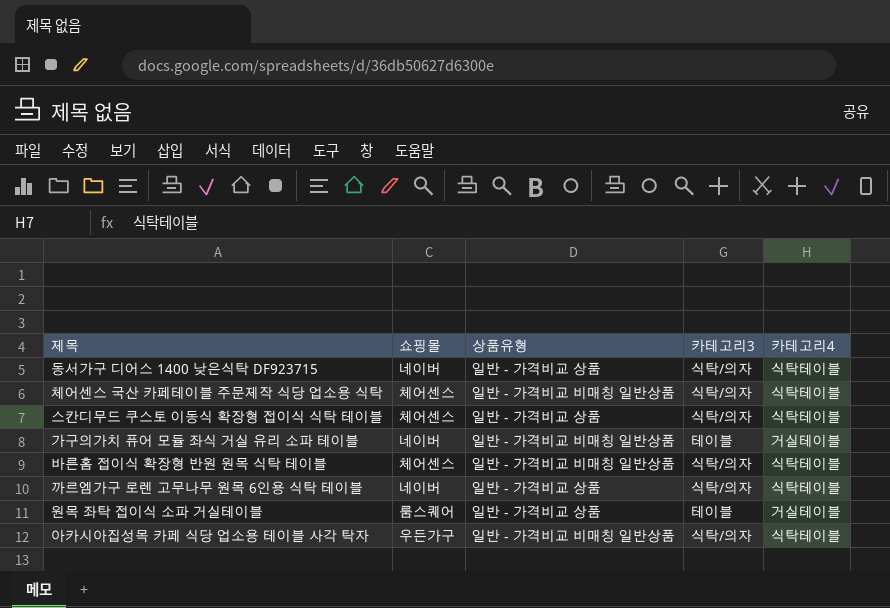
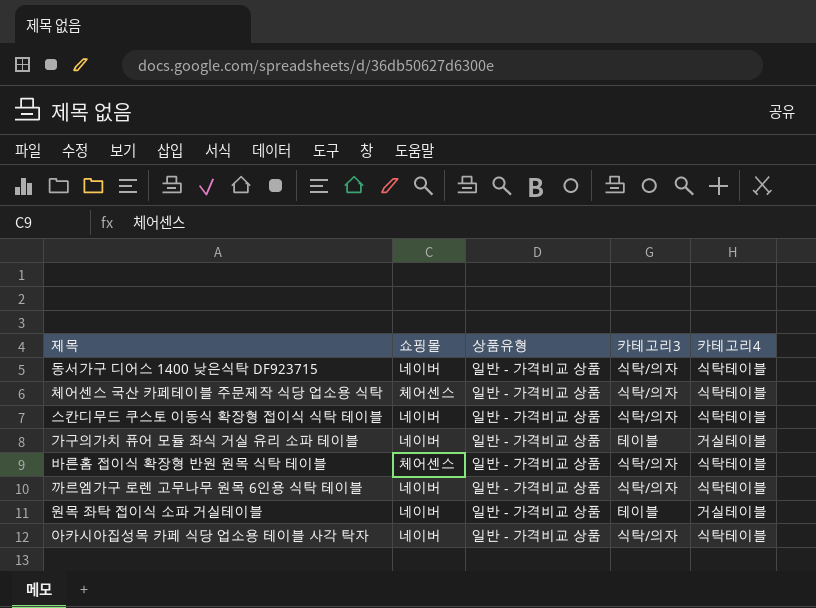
체어센스 국산 카페테이블 주문제작 식당 업소용 식탁 | 상품유형: 일반 - 가격비교 비매칭 일반상품 -> 일반 - 가격비교 상품
스칸디무드 쿠스토 이동식 확장형 접이식 식탁 테이블 | 쇼핑몰: 체어센스 -> 네이버
가구의가치 퓨어 모듈 좌식 거실 유리 소파 테이블 | 상품유형: 일반 - 가격비교 비매칭 일반상품 -> 일반 - 가격비교 상품
바른홈 접이식 확장형 반원 원목 식탁 테이블 | 상품유형: 일반 - 가격비교 비매칭 일반상품 -> 일반 - 가격비교 상품
원목 좌탁 접이식 소파 거실테이블 | 쇼핑몰: 룸스퀘어 -> 네이버
아카시아집성목 카페 식당 업소용 테이블 사각 탁자 | 쇼핑몰: 우든가구 -> 네이버
아카시아집성목 카페 식당 업소용 테이블 사각 탁자 | 상품유형: 일반 - 가격비교 비매칭 일반상품 -> 일반 - 가격비교 상품

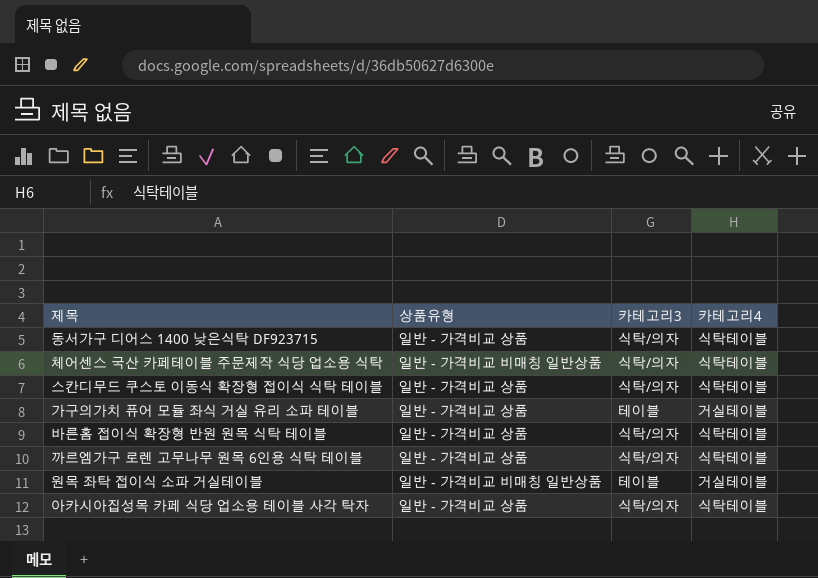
column 쇼핑몰 | position: 2 -> none
체어센스 국산 카페테이블 주문제작 식당 업소용 식탁 | 상품유형: 일반 - 가격비교 상품 -> 일반 - 가격비교 비매칭 일반상품
원목 좌탁 접이식 소파 거실테이블 | 상품유형: 일반 - 가격비교 상품 -> 일반 - 가격비교 비매칭 일반상품

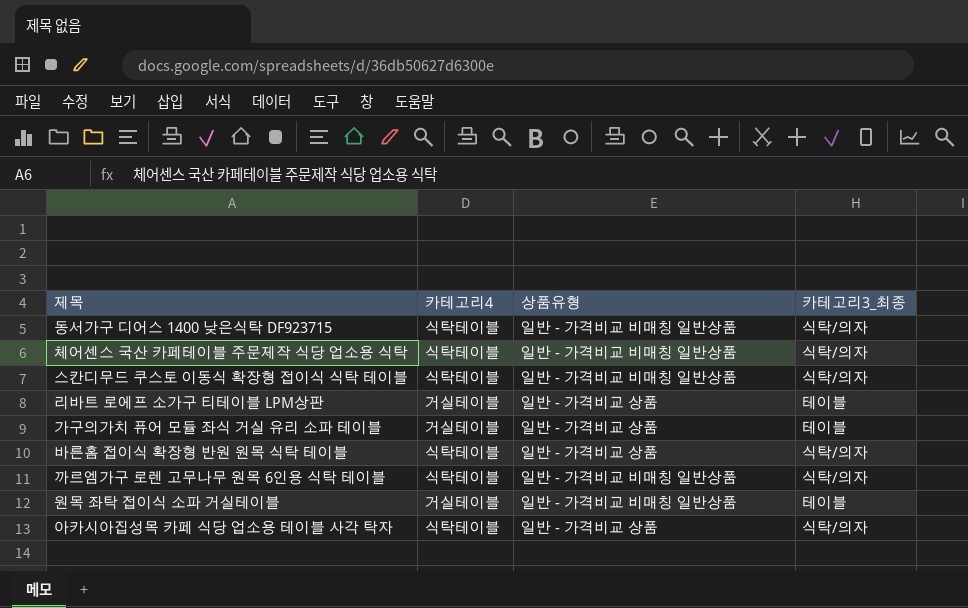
column 카테고리4 | position: 4 -> 2
column name: 카테고리3 -> 카테고리3_최종
동서가구 디어스 1400 낮은식탁 DF923715 | 상품유형: 일반 - 가격비교 상품 -> 일반 - 가격비교 비매칭 일반상품
스칸디무드 쿠스토 이동식 확장형 접이식 식탁 테이블 | 상품유형: 일반 - 가격비교 상품 -> 일반 - 가격비교 비매칭 일반상품
row 리바트 로에프 소가구 티테이블 LPM상판: none -> 거실테이블 | 일반 - 가격비교 상품 | 테이블
까르엠가구 로렌 고무나무 원목 6인용 식탁 테이블 | 상품유형: 일반 - 가격비교 상품 -> 일반 - 가격비교 비매칭 일반상품

